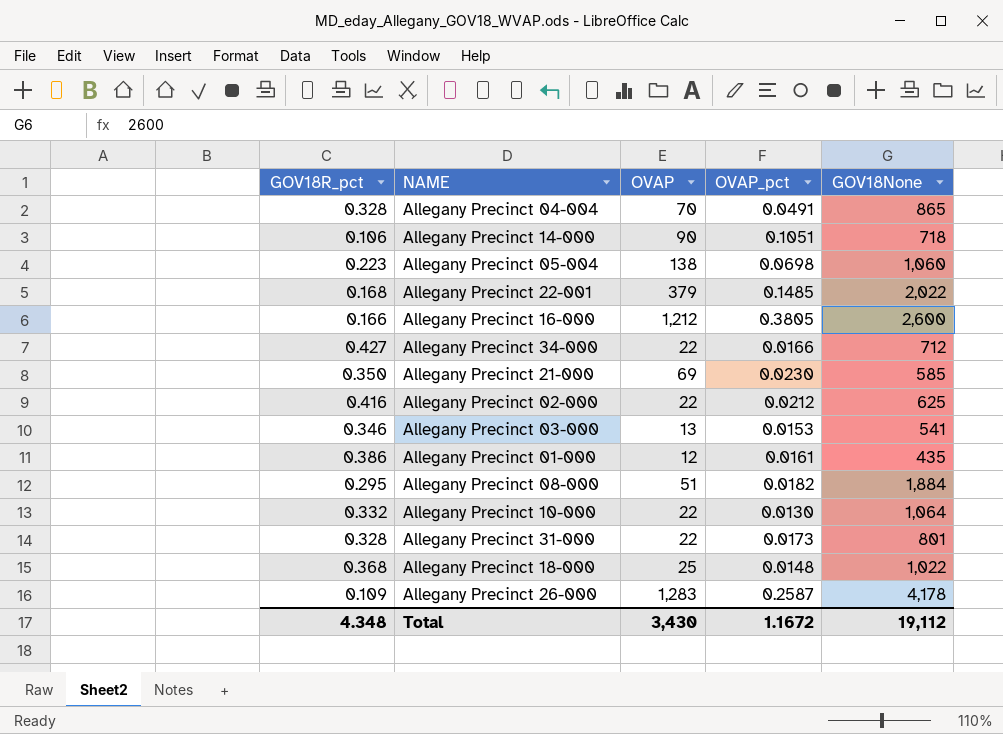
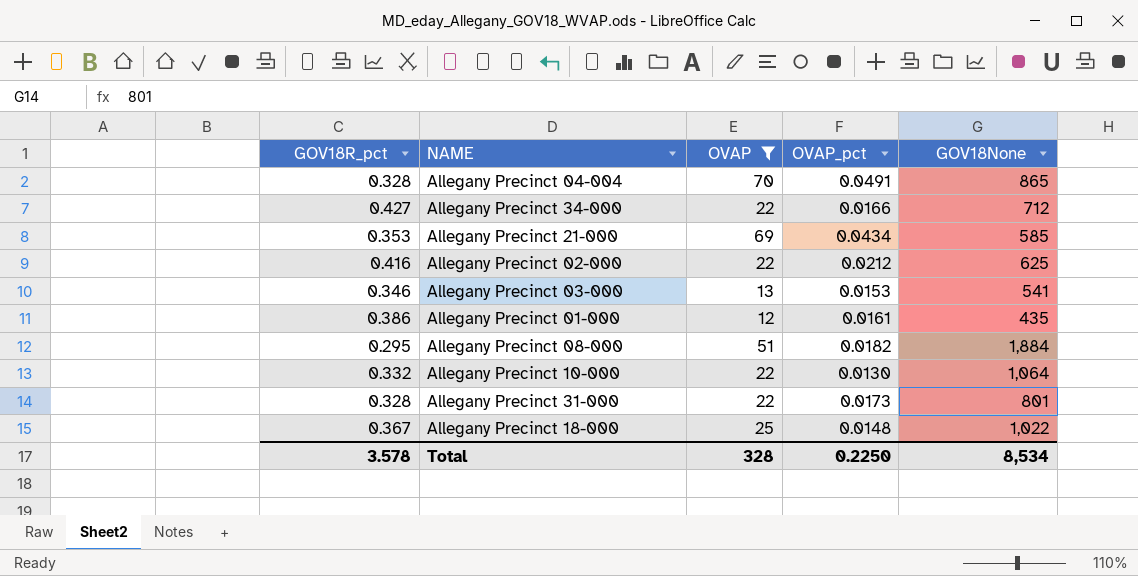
filter: none -> OVAP <= 70
Allegany Precinct 21-000 | GOV18R_pct: 0.350 -> 0.353
Allegany Precinct 21-000 | OVAP_pct: 0.0230 -> 0.0434
Allegany Precinct 18-000 | GOV18R_pct: 0.368 -> 0.367
Total | GOV18R_pct: 4.348 -> 3.578
Total | OVAP: 3,430 -> 328
Total | OVAP_pct: 1.1672 -> 0.2250
Total | GOV18None: 19,112 -> 8,534

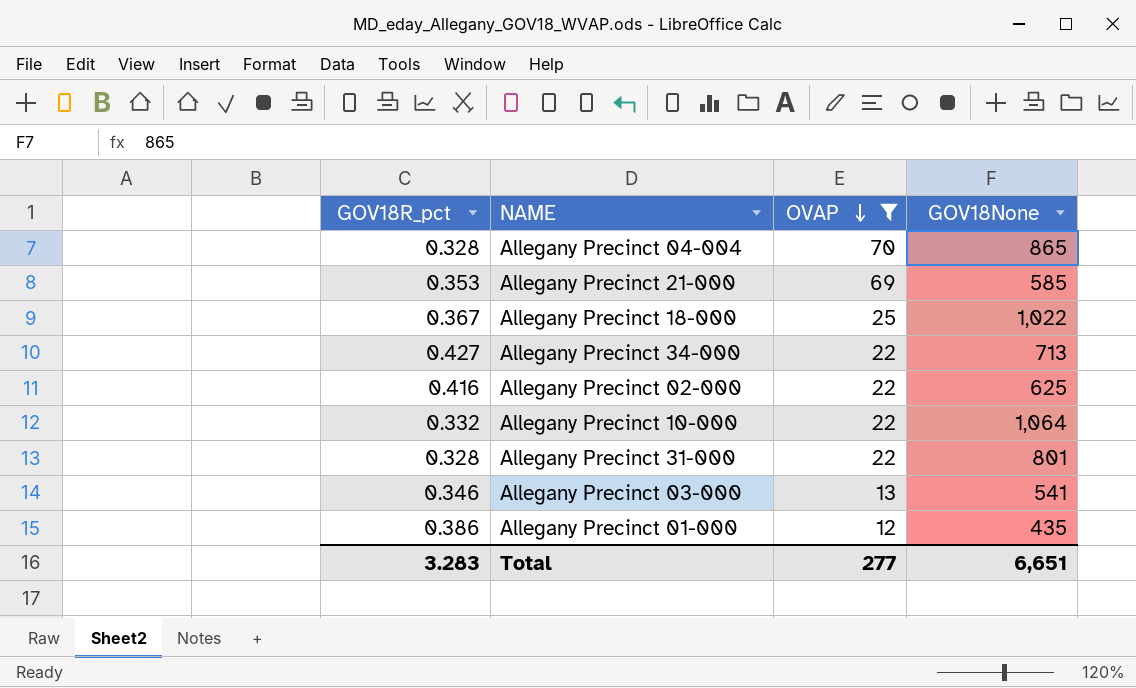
row order: none -> OVAP descending
column OVAP_pct | position: 4 -> none
row Allegany Precinct 08-000: 0.295 | 51 | 0.0182 | 1,884 -> none
Allegany Precinct 34-000 | GOV18None: 712 -> 713
Total | GOV18R_pct: 3.578 -> 3.283
Total | OVAP: 328 -> 277
Total | GOV18None: 8,534 -> 6,651

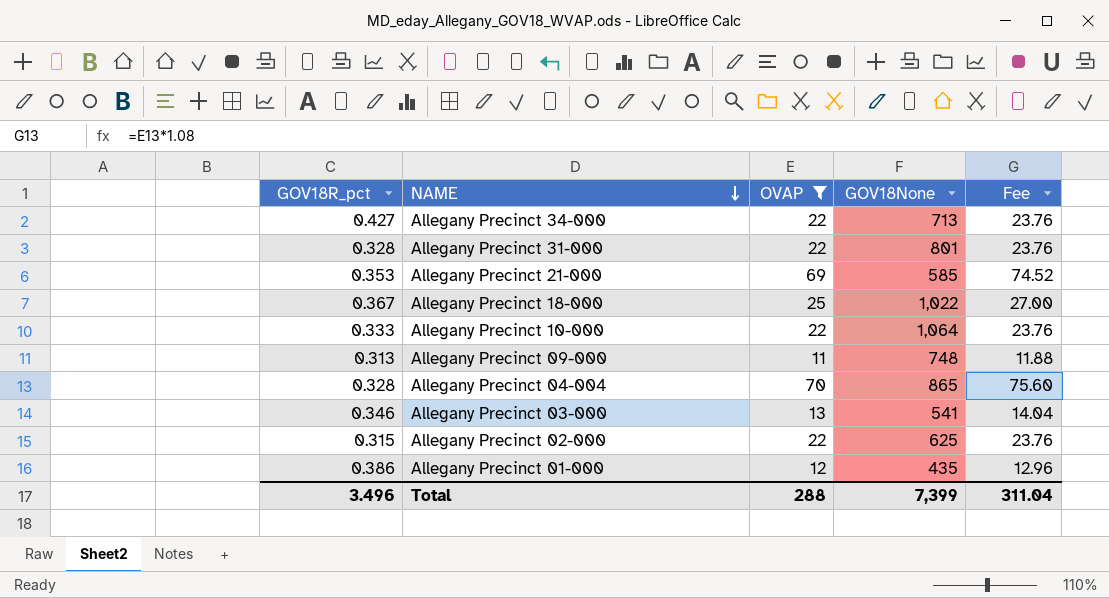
row order: OVAP descending -> NAME descending
column Fee | formula: none -> [OVAP] * 1.08
Allegany Precinct 10-000 | GOV18R_pct: 0.332 -> 0.333
row Allegany Precinct 09-000: none -> 0.313 | 11 | 748 | 11.88
Allegany Precinct 02-000 | GOV18R_pct: 0.416 -> 0.315
Total | GOV18R_pct: 3.283 -> 3.496
Total | OVAP: 277 -> 288
Total | GOV18None: 6,651 -> 7,399

